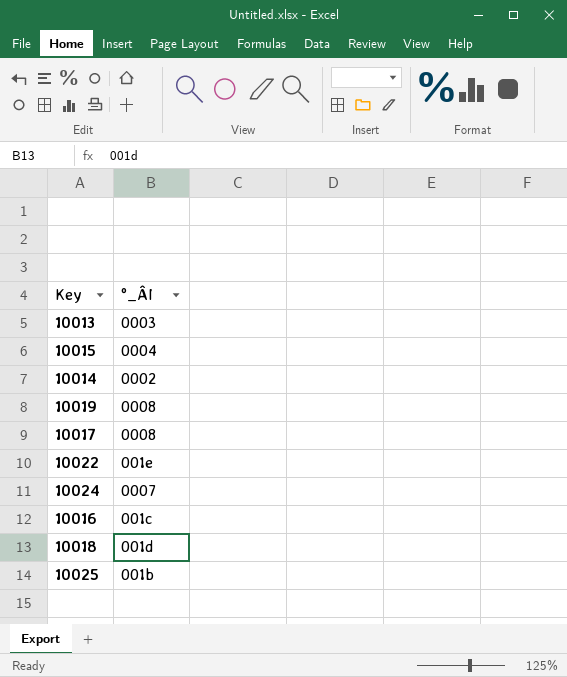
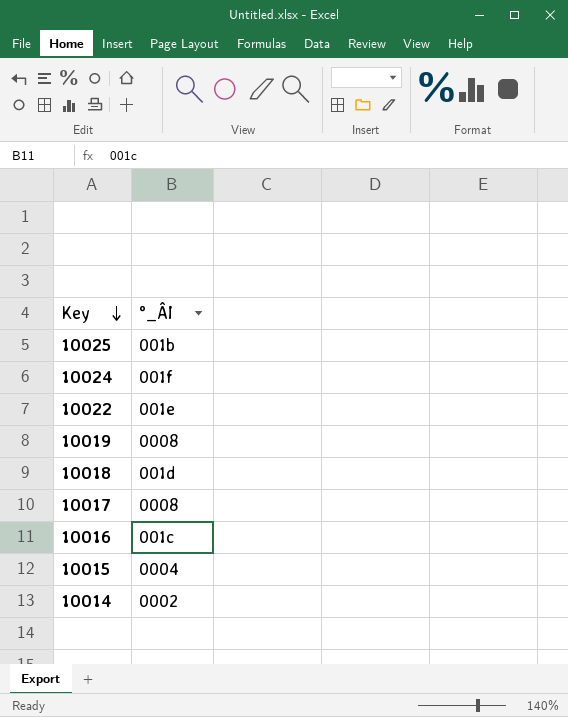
row order: none -> Key descending
row 10013: 0003 -> none
10024 | °_ÂI: 0007 -> 001f

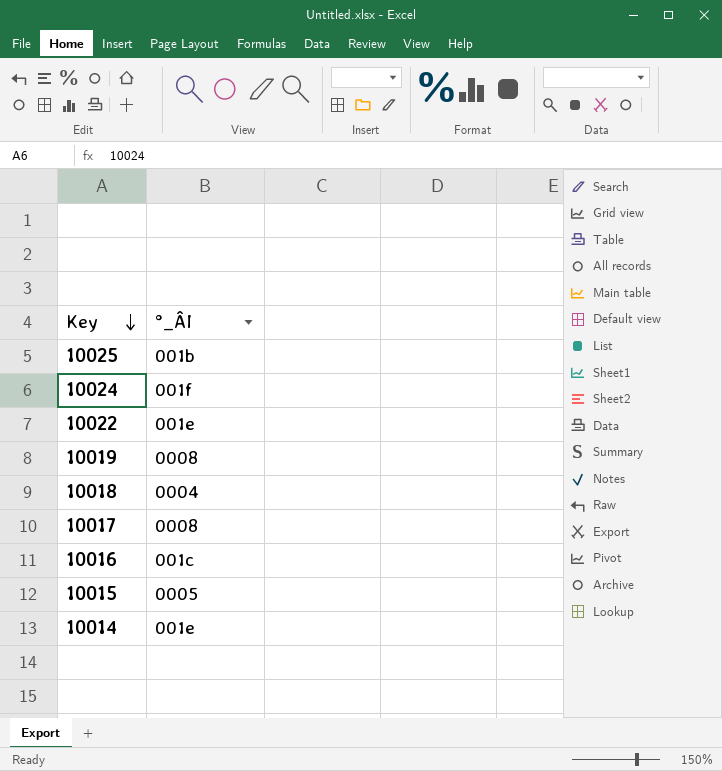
10018 | °_ÂI: 001d -> 0004
10015 | °_ÂI: 0004 -> 0005
10014 | °_ÂI: 0002 -> 001e

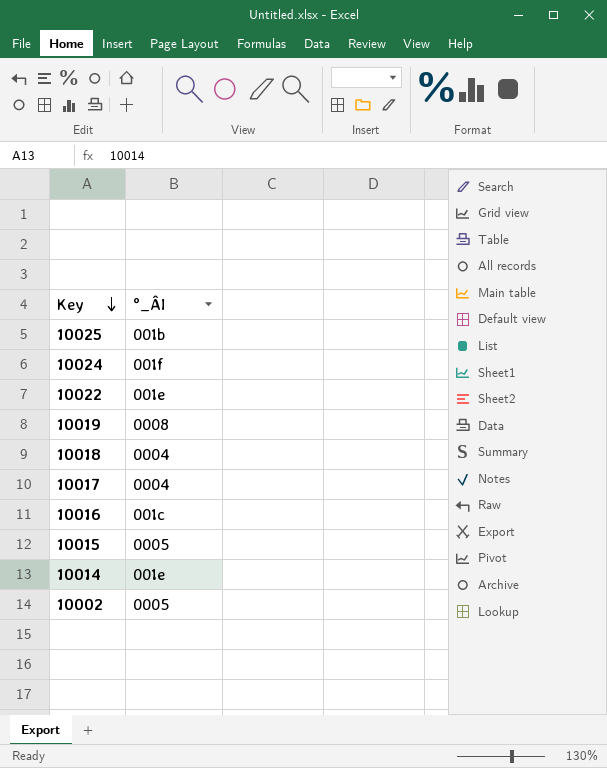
10017 | °_ÂI: 0008 -> 0004
row 10002: none -> 0005

